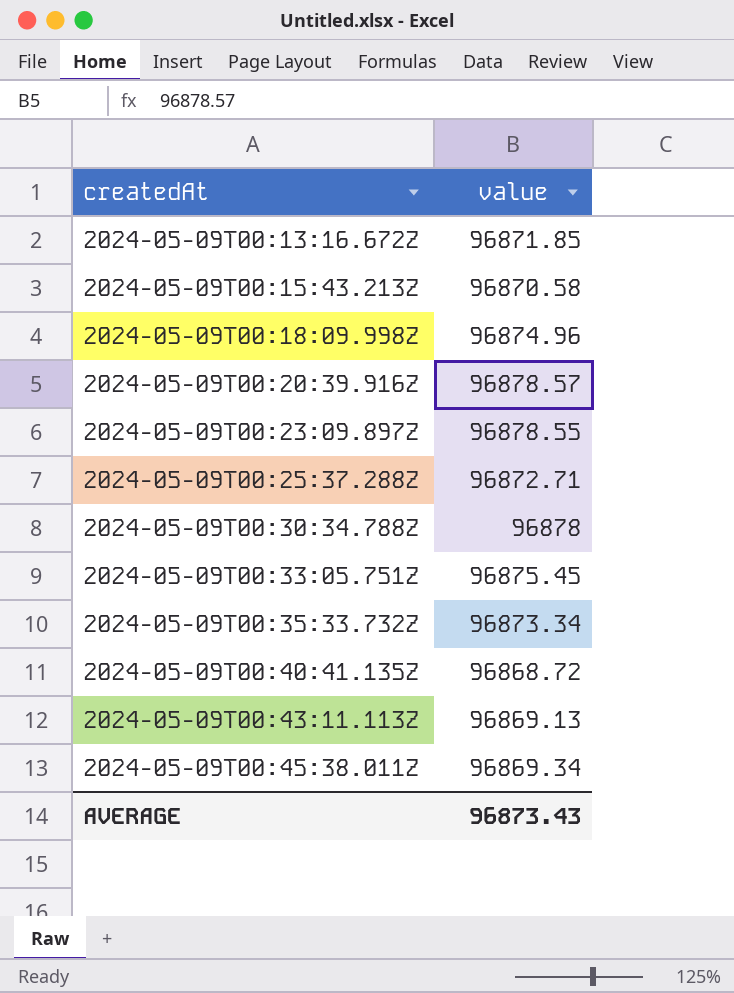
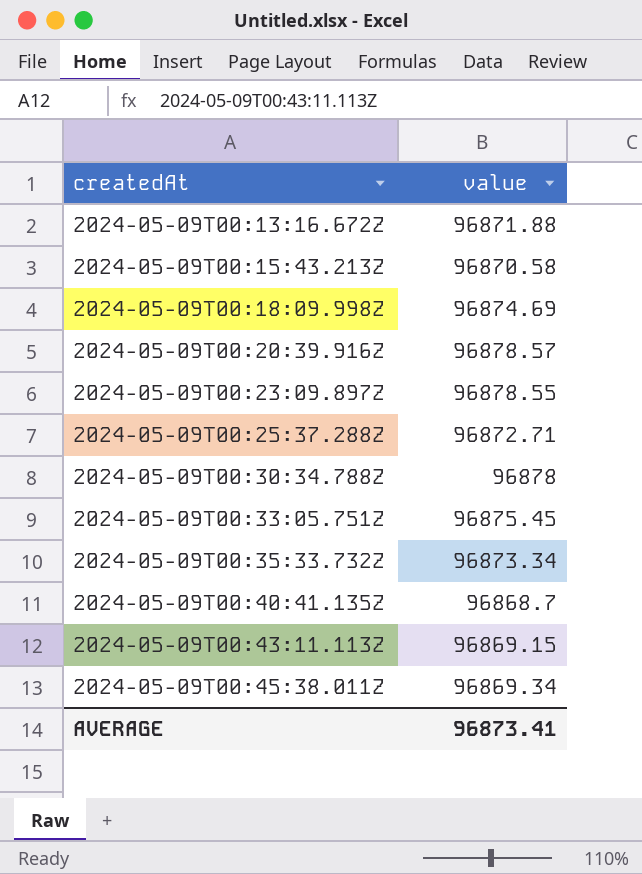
2024-05-09T00:13:16.672Z | value: 96871.85 -> 96871.88
2024-05-09T00:18:09.998Z | value: 96874.96 -> 96874.69
2024-05-09T00:40:41.135Z | value: 96868.72 -> 96868.7
2024-05-09T00:43:11.113Z | value: 96869.13 -> 96869.15
AVERAGE | value: 96873.43 -> 96873.41

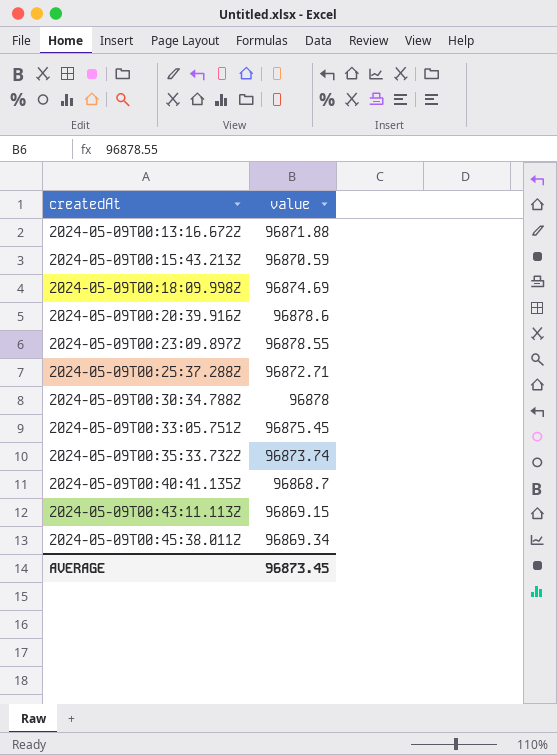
2024-05-09T00:15:43.213Z | value: 96870.58 -> 96870.59
2024-05-09T00:20:39.916Z | value: 96878.57 -> 96878.6
2024-05-09T00:35:33.732Z | value: 96873.34 -> 96873.74
AVERAGE | value: 96873.41 -> 96873.45

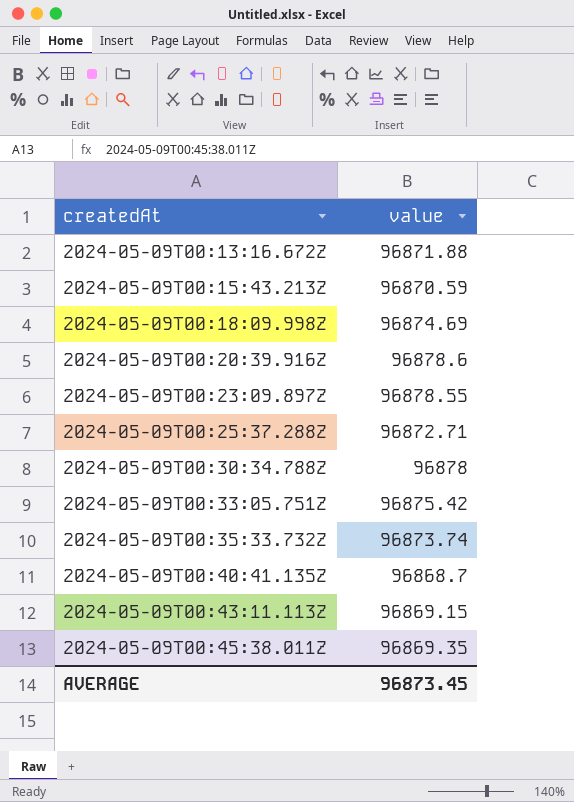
2024-05-09T00:33:05.751Z | value: 96875.45 -> 96875.42
2024-05-09T00:45:38.011Z | value: 96869.34 -> 96869.35

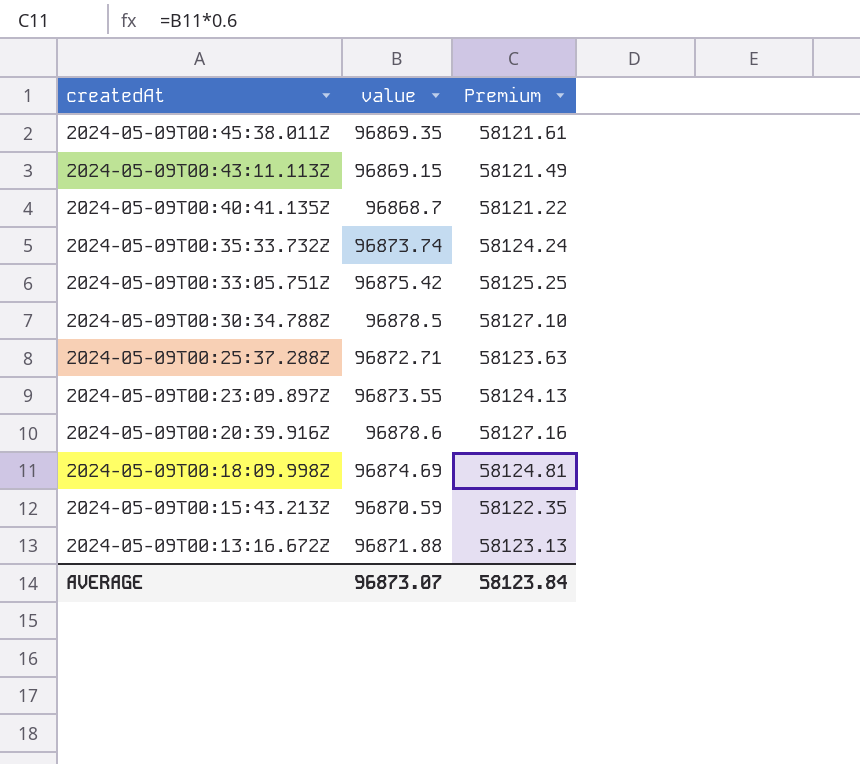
row order: createdAt ascending -> createdAt descending
column Premium | formula: none -> [value] * 0.6
2024-05-09T00:30:34.788Z | value: 96878 -> 96878.5
2024-05-09T00:23:09.897Z | value: 96878.55 -> 96873.55
AVERAGE | value: 96873.45 -> 96873.07

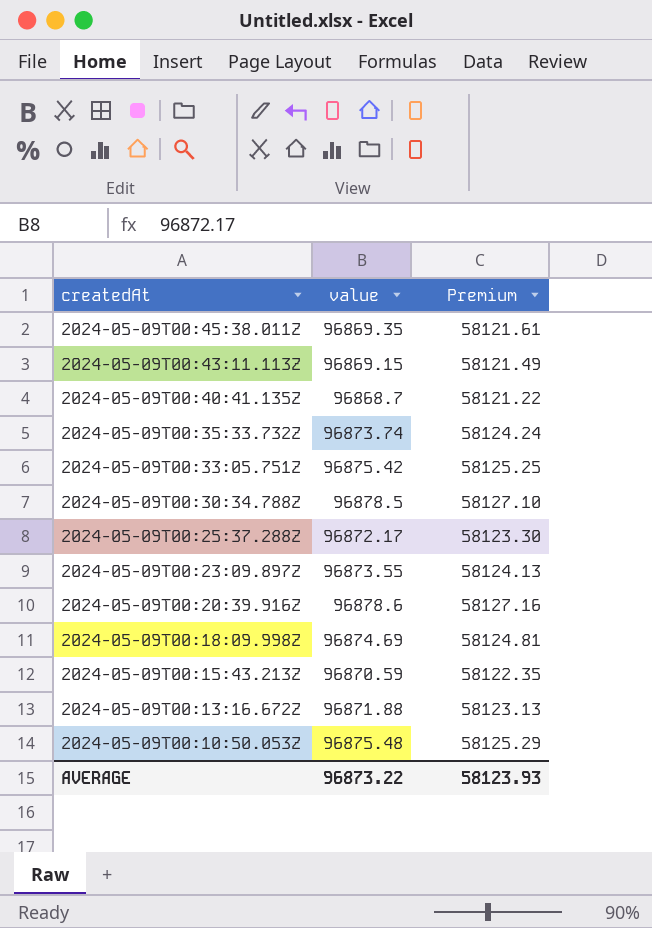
2024-05-09T00:25:37.288Z | value: 96872.71 -> 96872.17
2024-05-09T00:25:37.288Z | Premium: 58123.63 -> 58123.30
row 2024-05-09T00:10:50.053Z: none -> 96875.48 | 58125.29
AVERAGE | value: 96873.07 -> 96873.22
AVERAGE | Premium: 58123.84 -> 58123.93

